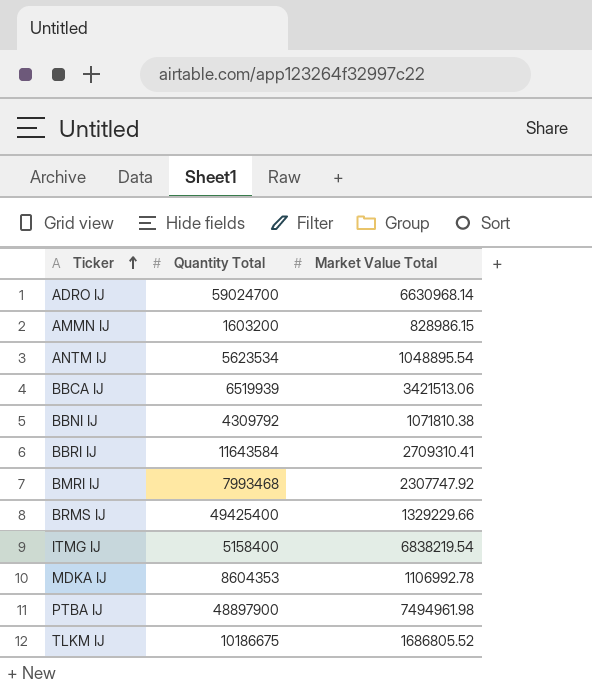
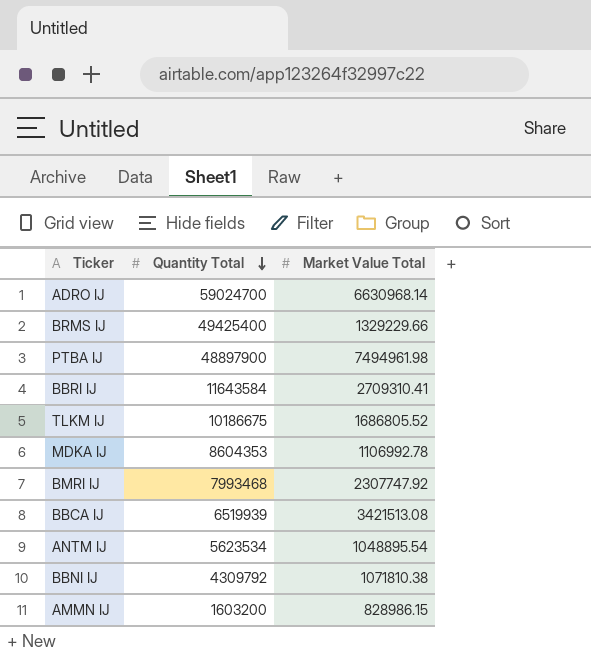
row order: Ticker ascending -> Quantity Total descending
row ITMG IJ: 5158400 | 6838219.54 -> none
BBCA IJ | Market Value Total: 3421513.06 -> 3421513.08

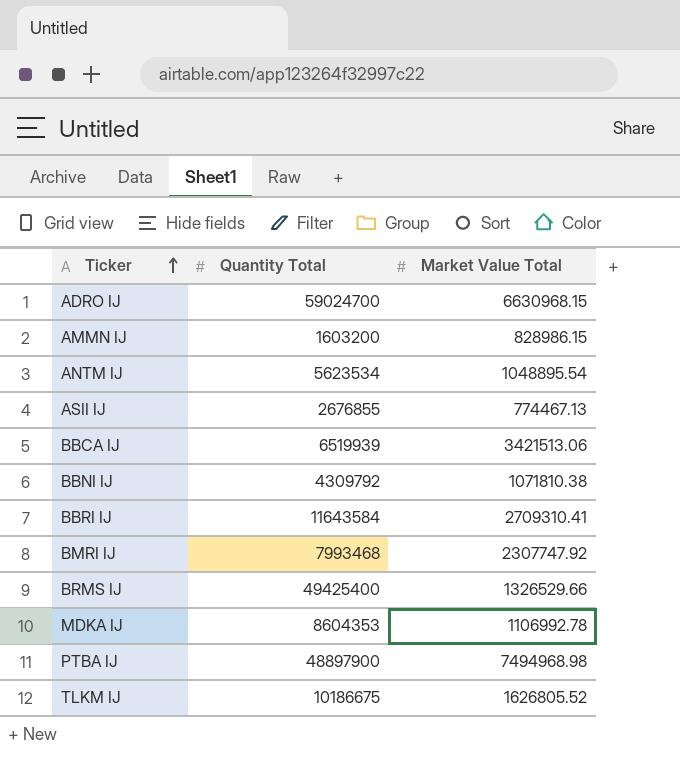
row order: Quantity Total descending -> Ticker ascending
ADRO IJ | Market Value Total: 6630968.14 -> 6630968.15
row ASII IJ: none -> 2676855 | 774467.13
BBCA IJ | Market Value Total: 3421513.08 -> 3421513.06
BRMS IJ | Market Value Total: 1329229.66 -> 1326529.66
PTBA IJ | Market Value Total: 7494961.98 -> 7494968.98
TLKM IJ | Market Value Total: 1686805.52 -> 1626805.52

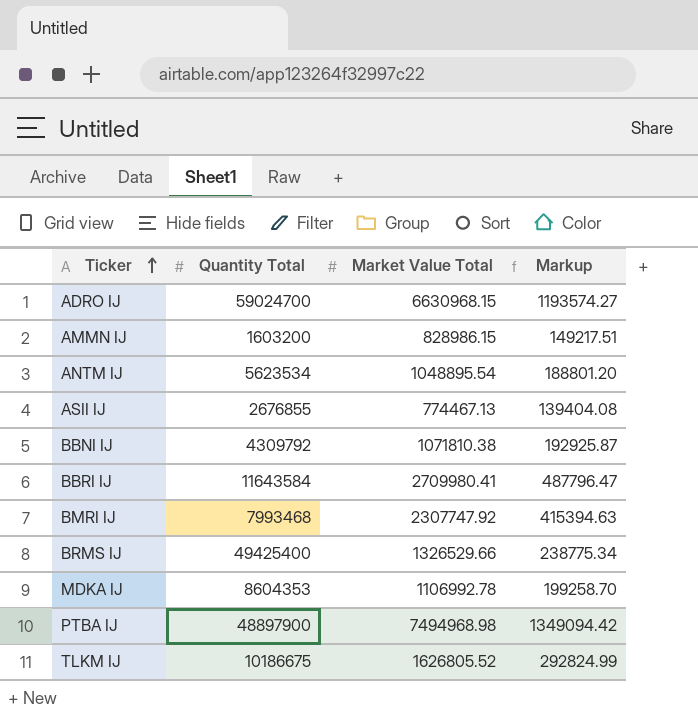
column Markup | formula: none -> [Market Value Total] * 0.18
row BBCA IJ: 6519939 | 3421513.06 -> none
BBRI IJ | Market Value Total: 2709310.41 -> 2709980.41

